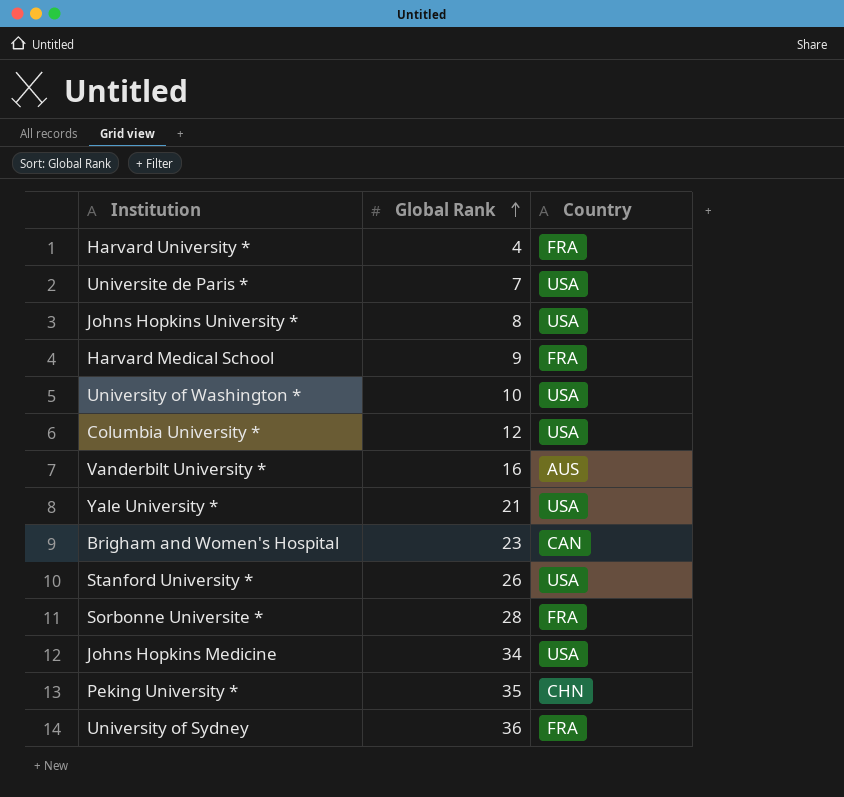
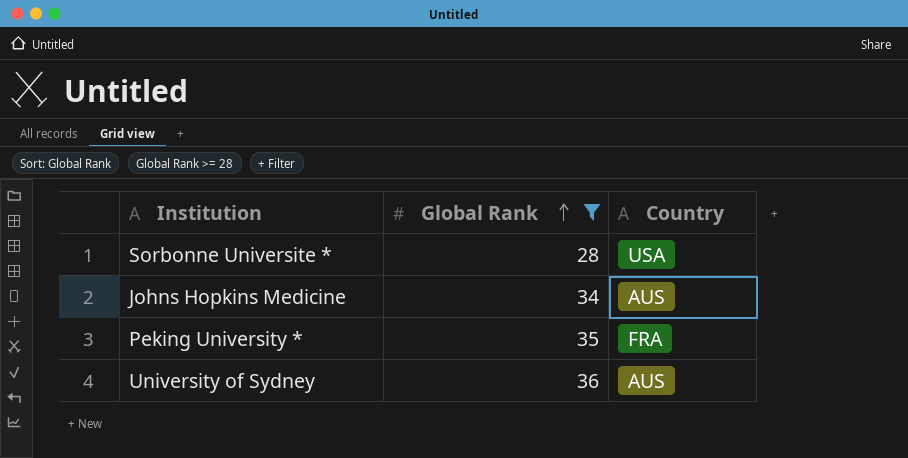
filter: none -> Global Rank >= 28
Sorbonne Universite * | Country: FRA -> USA
Johns Hopkins Medicine | Country: USA -> AUS
Peking University * | Country: CHN -> FRA
University of Sydney | Country: FRA -> AUS

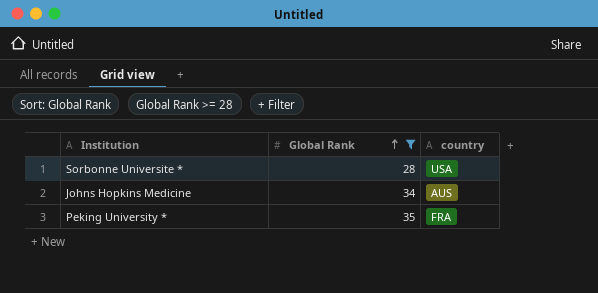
column name: Country -> country
row University of Sydney: 36 | AUS -> none

